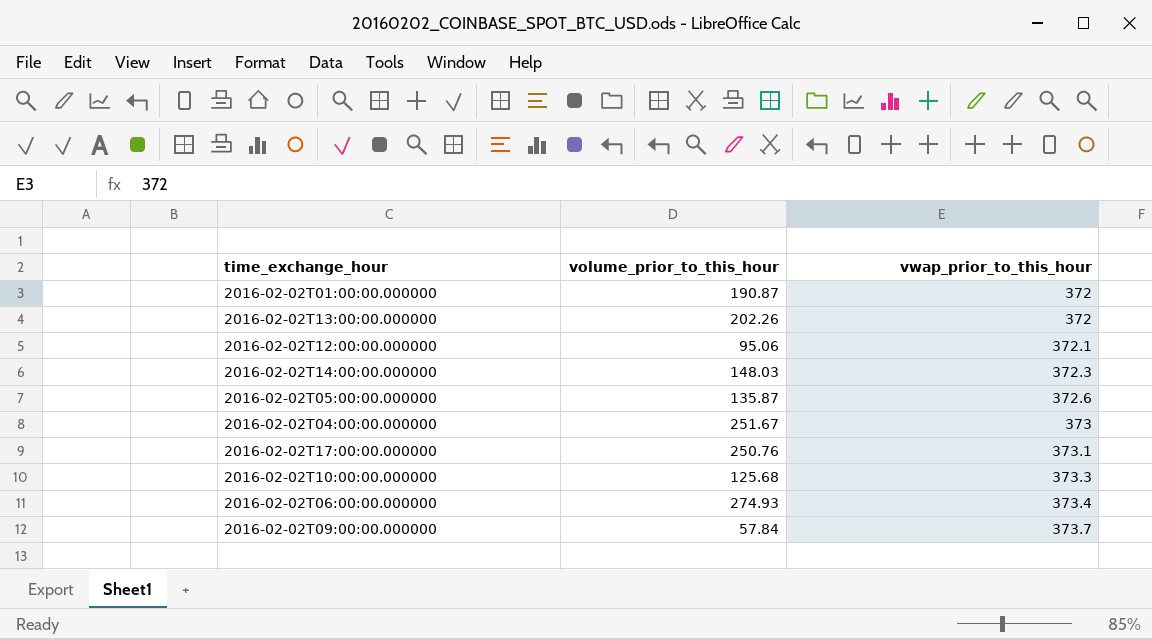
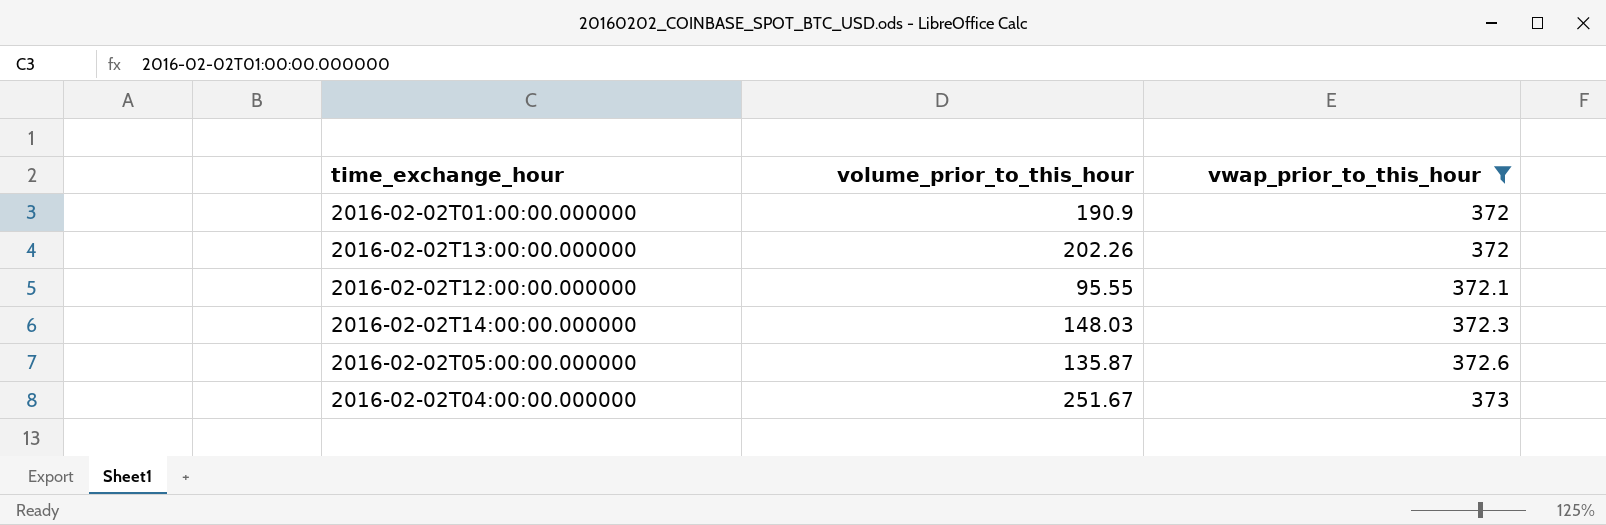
filter: none -> vwap_prior_to_this_hour <= 373
2016-02-02T01:00:00.000000 | volume_prior_to_this_hour: 190.87 -> 190.9
2016-02-02T12:00:00.000000 | volume_prior_to_this_hour: 95.06 -> 95.55

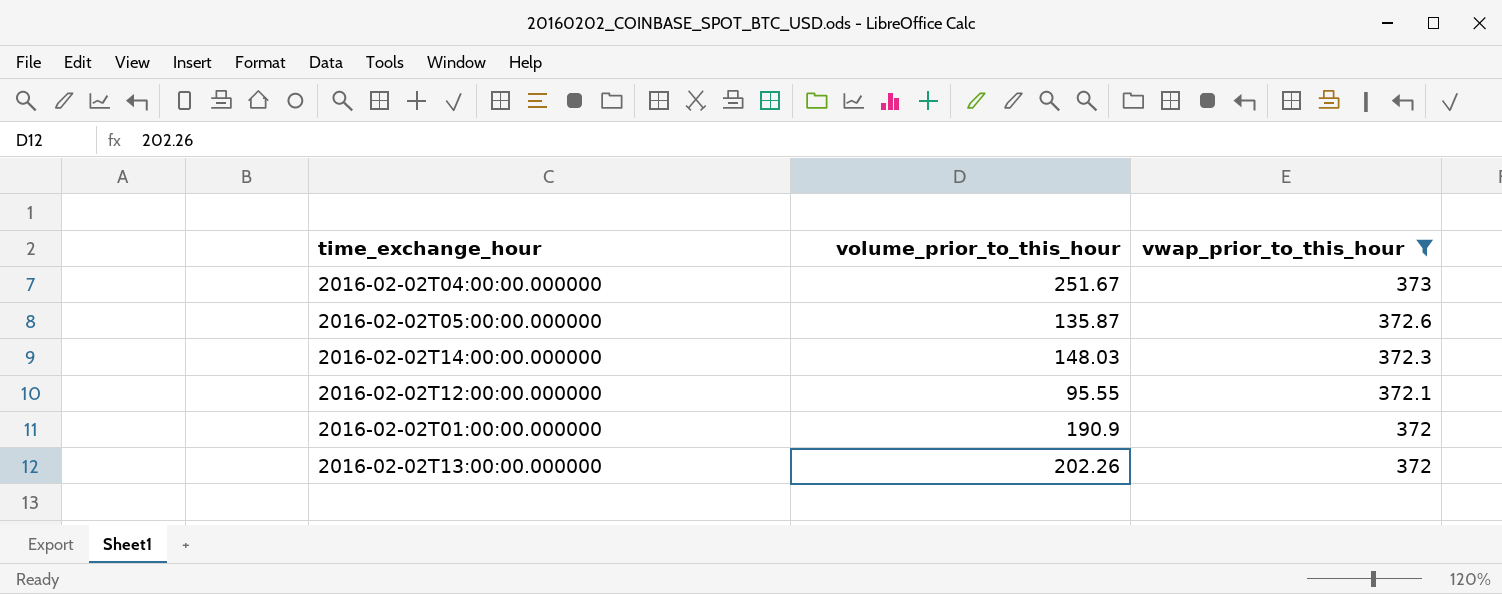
row order: vwap_prior_to_this_hour ascending -> vwap_prior_to_this_hour descending

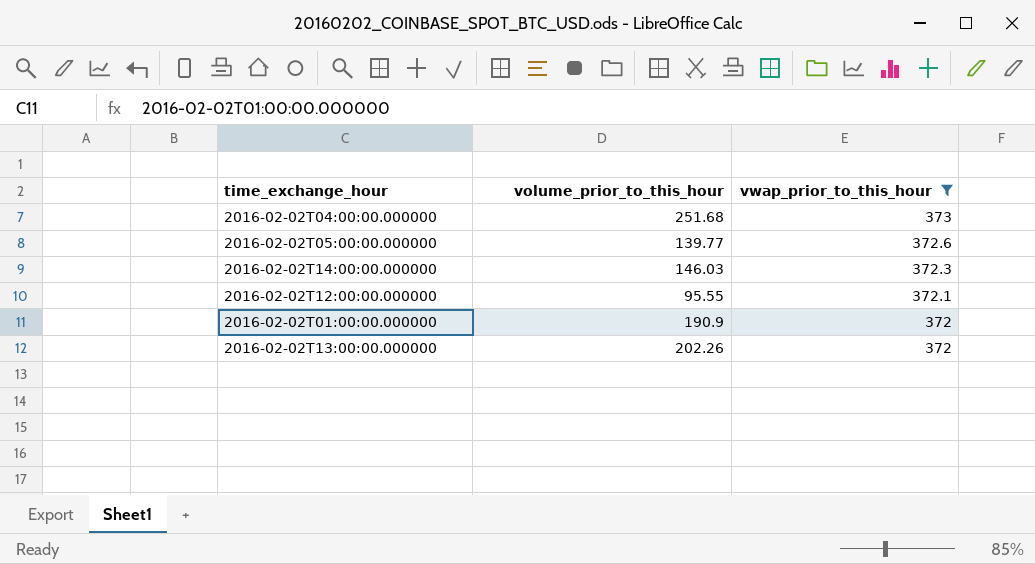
2016-02-02T04:00:00.000000 | volume_prior_to_this_hour: 251.67 -> 251.68
2016-02-02T05:00:00.000000 | volume_prior_to_this_hour: 135.87 -> 139.77
2016-02-02T14:00:00.000000 | volume_prior_to_this_hour: 148.03 -> 146.03

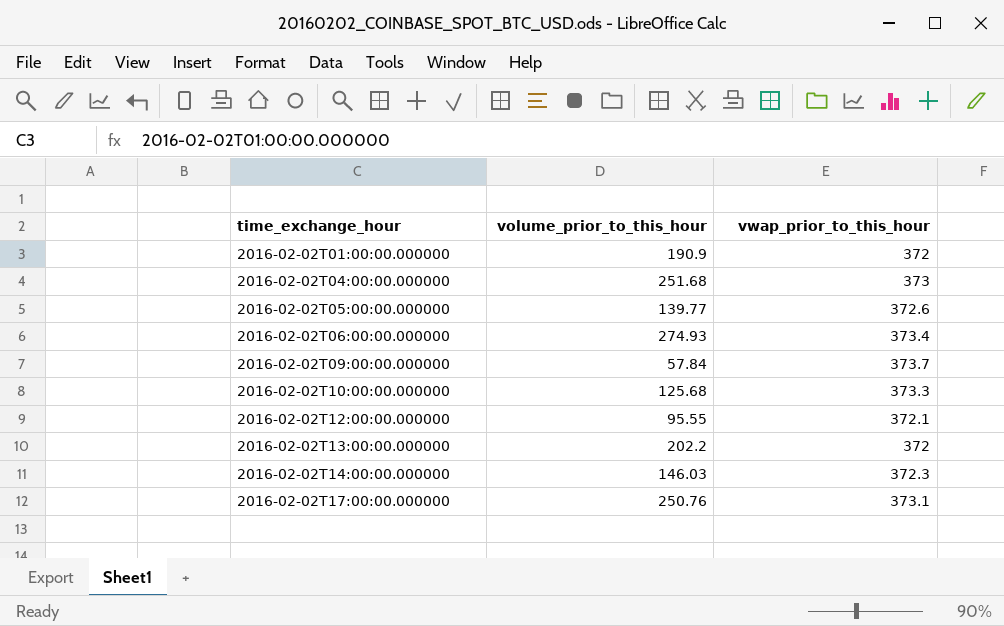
filter: vwap_prior_to_this_hour <= 373 -> none
row order: vwap_prior_to_this_hour descending -> time_exchange_hour ascending
2016-02-02T13:00:00.000000 | volume_prior_to_this_hour: 202.26 -> 202.2

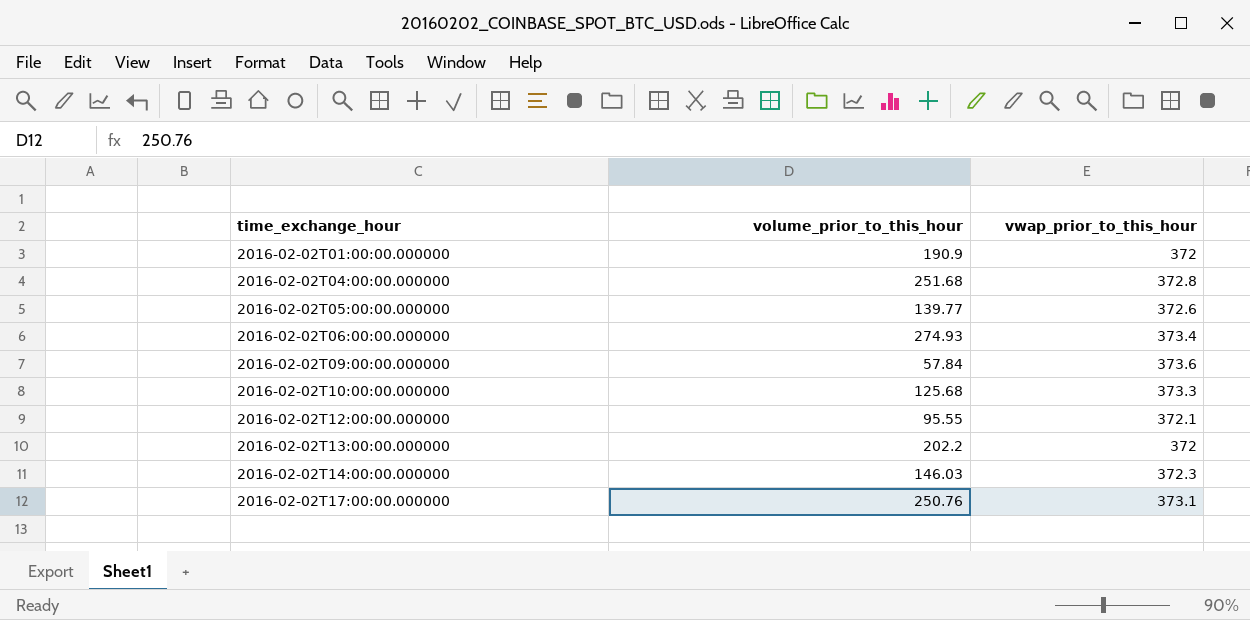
2016-02-02T04:00:00.000000 | vwap_prior_to_this_hour: 373 -> 372.8
2016-02-02T09:00:00.000000 | vwap_prior_to_this_hour: 373.7 -> 373.6

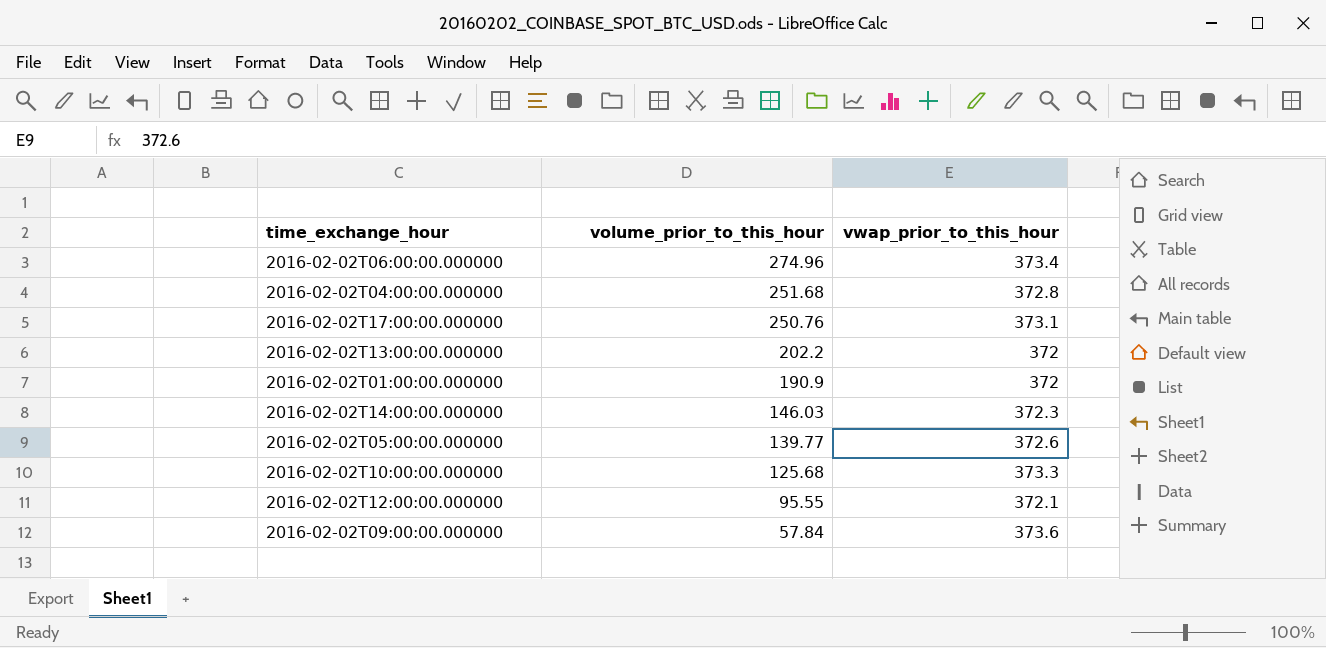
row order: time_exchange_hour ascending -> volume_prior_to_this_hour descending
2016-02-02T06:00:00.000000 | volume_prior_to_this_hour: 274.93 -> 274.96

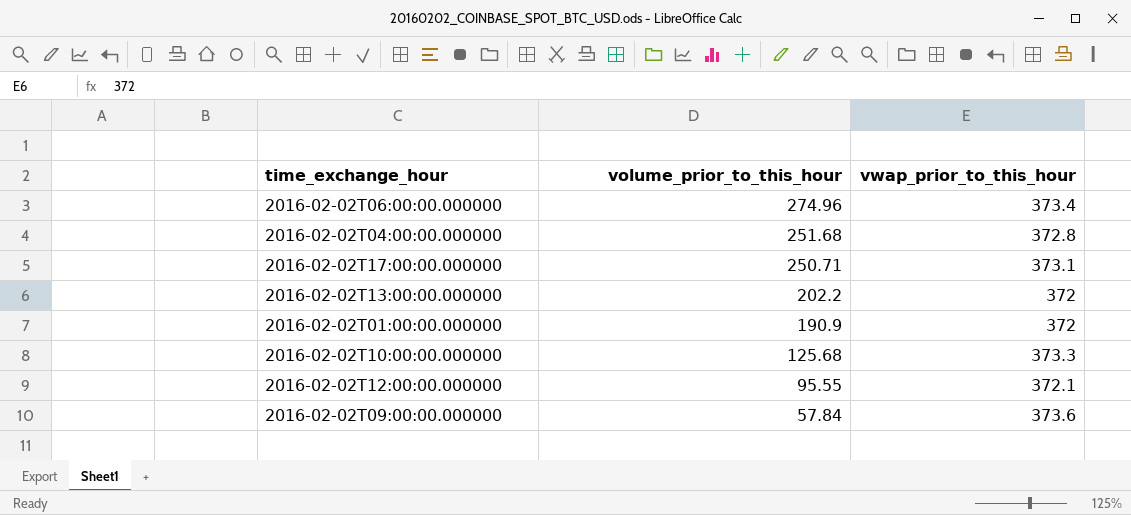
row 2016-02-02T14:00:00.000000: 146.03 | 372.3 -> none
row 2016-02-02T05:00:00.000000: 139.77 | 372.6 -> none
2016-02-02T17:00:00.000000 | volume_prior_to_this_hour: 250.76 -> 250.71

